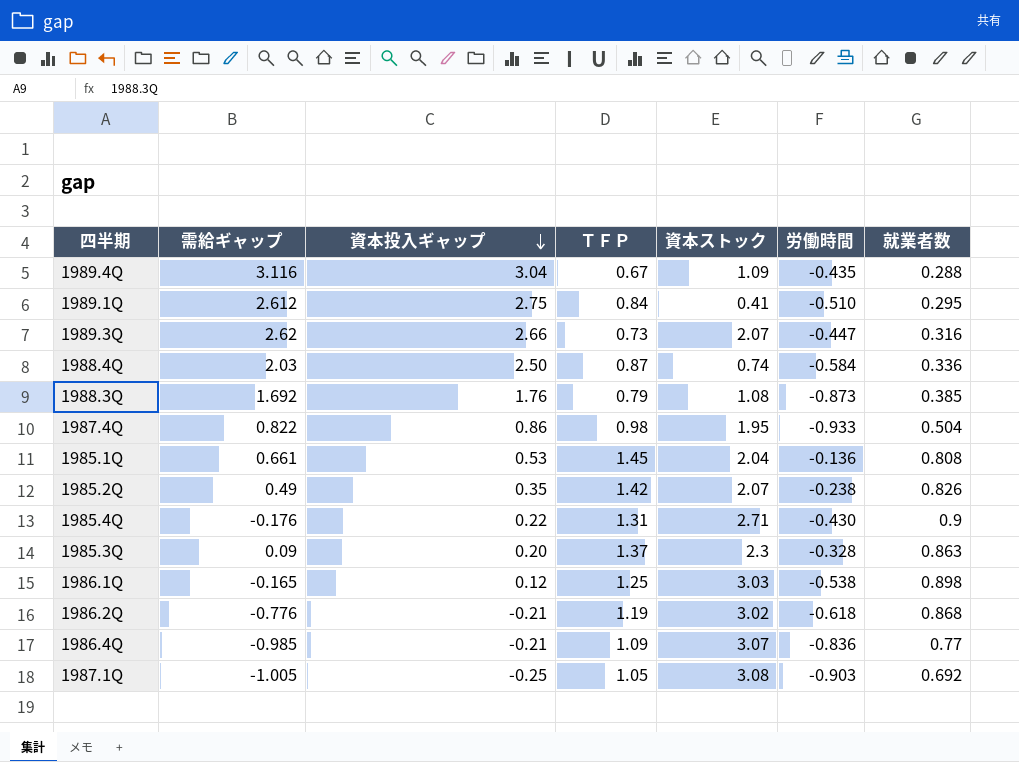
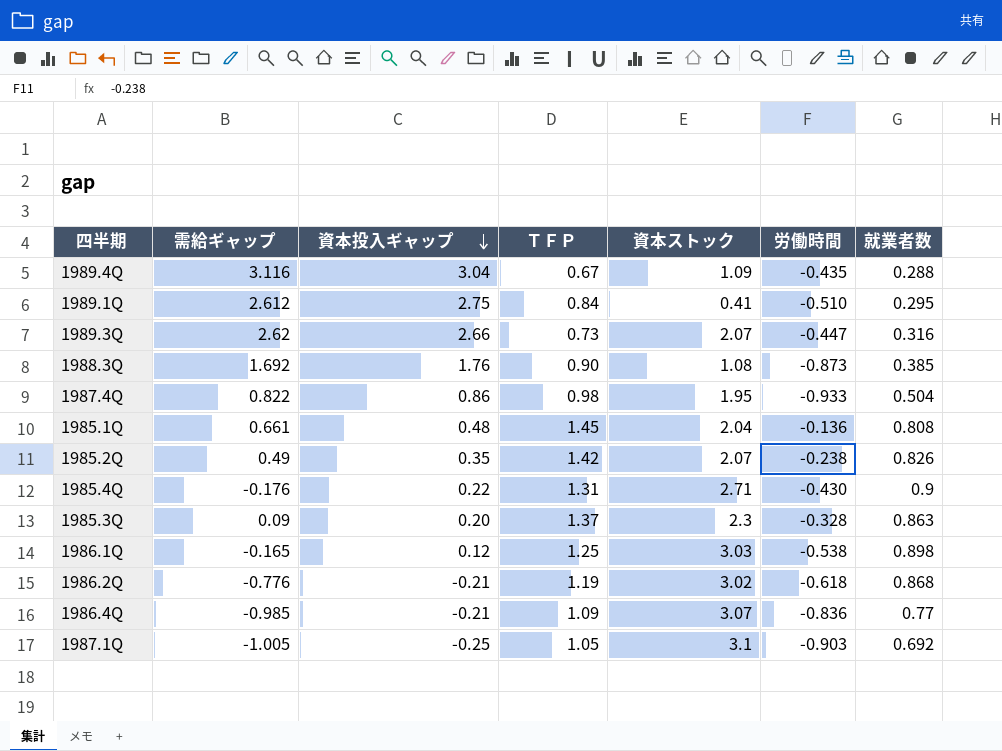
row 1988.4Q: 2.03 | 2.50 | 0.87 | 0.74 | -0.584 | 0.336 -> none
1988.3Q | ＴＦＰ: 0.79 -> 0.90
1985.1Q | 資本投入ギャップ: 0.53 -> 0.48
1987.1Q | 資本ストック: 3.08 -> 3.1

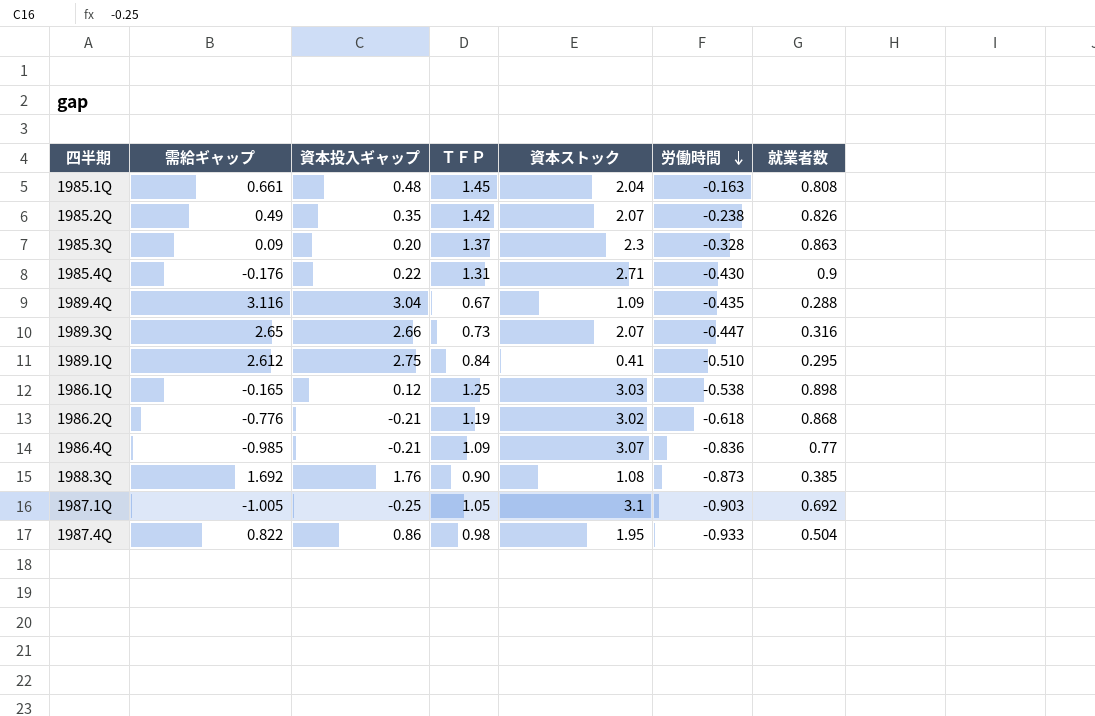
row order: 資本投入ギャップ descending -> 労働時間 descending
1985.1Q | 労働時間: -0.136 -> -0.163
1989.3Q | 需給ギャップ: 2.62 -> 2.65

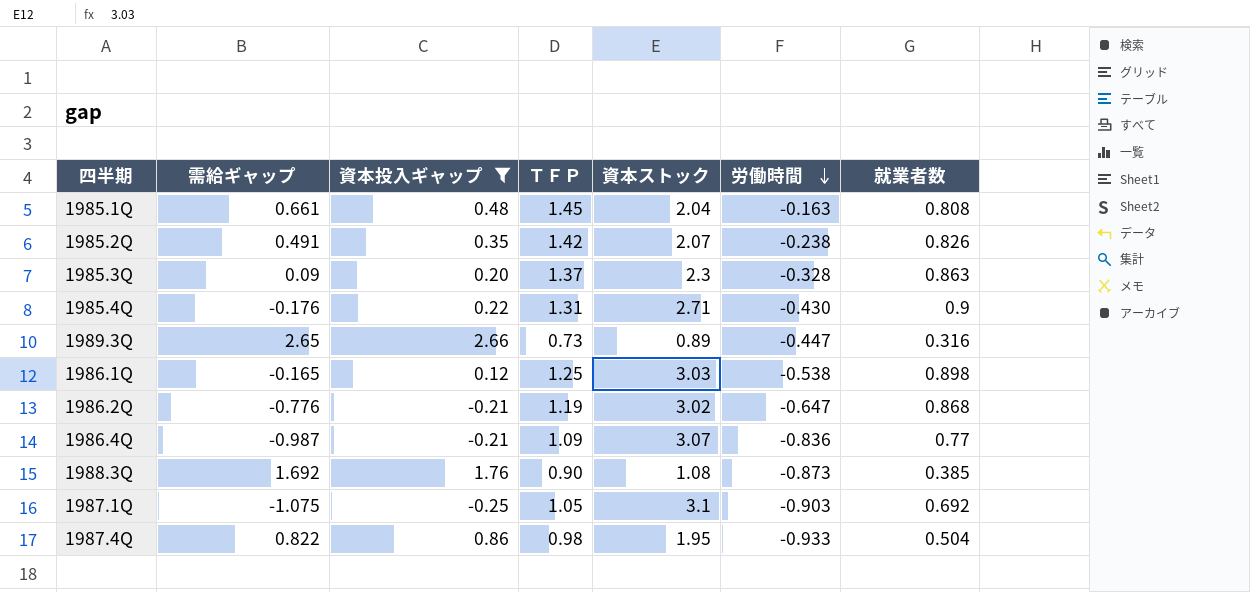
filter: none -> 資本投入ギャップ <= 2.66
1985.2Q | 需給ギャップ: 0.49 -> 0.491
1989.3Q | 資本ストック: 2.07 -> 0.89
1986.2Q | 労働時間: -0.618 -> -0.647
1986.4Q | 需給ギャップ: -0.985 -> -0.987
1987.1Q | 需給ギャップ: -1.005 -> -1.075

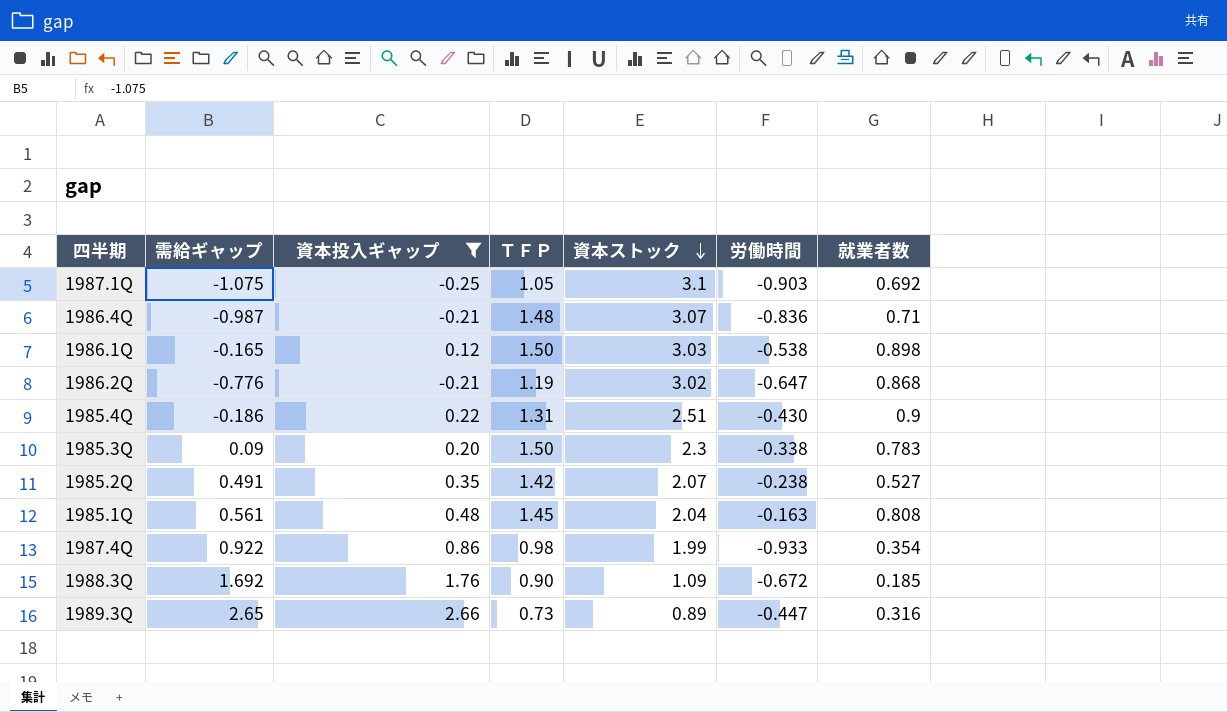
row order: 労働時間 descending -> 資本ストック descending
1986.4Q | ＴＦＰ: 1.09 -> 1.48
1986.4Q | 就業者数: 0.77 -> 0.71
1986.1Q | ＴＦＰ: 1.25 -> 1.50
1985.4Q | 需給ギャップ: -0.176 -> -0.186
1985.4Q | 資本ストック: 2.71 -> 2.51
1985.3Q | ＴＦＰ: 1.37 -> 1.50
1985.3Q | 労働時間: -0.328 -> -0.338
1985.3Q | 就業者数: 0.863 -> 0.783
1985.2Q | 就業者数: 0.826 -> 0.527
1985.1Q | 需給ギャップ: 0.661 -> 0.561
1987.4Q | 需給ギャップ: 0.822 -> 0.922
1987.4Q | 資本ストック: 1.95 -> 1.99
1987.4Q | 就業者数: 0.504 -> 0.354
1988.3Q | 資本ストック: 1.08 -> 1.09
1988.3Q | 労働時間: -0.873 -> -0.672
1988.3Q | 就業者数: 0.385 -> 0.185

